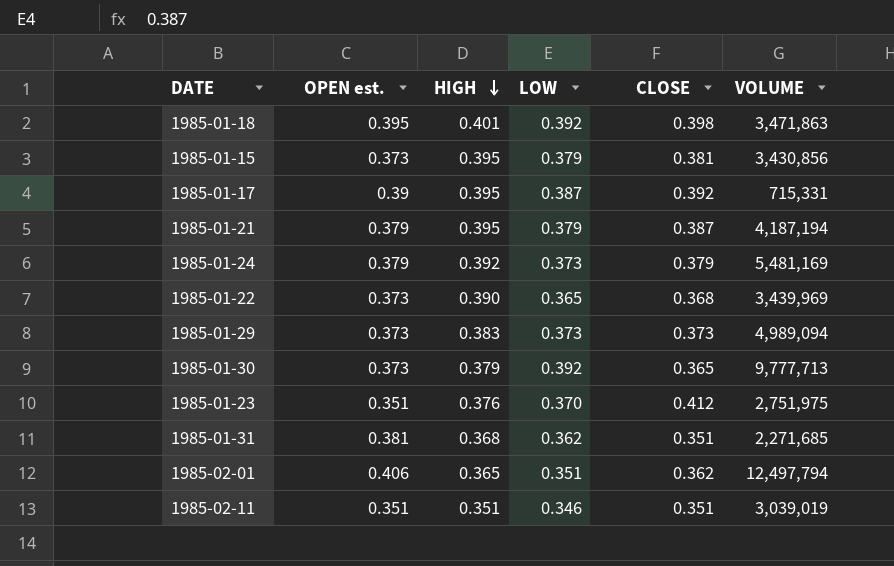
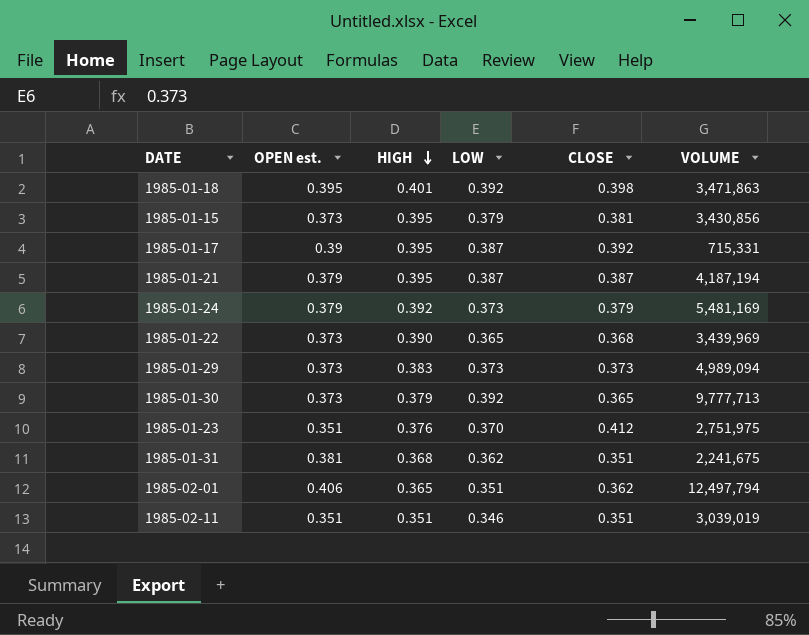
1985-01-21 | LOW: 0.379 -> 0.387
1985-01-31 | VOLUME: 2,271,685 -> 2,241,675

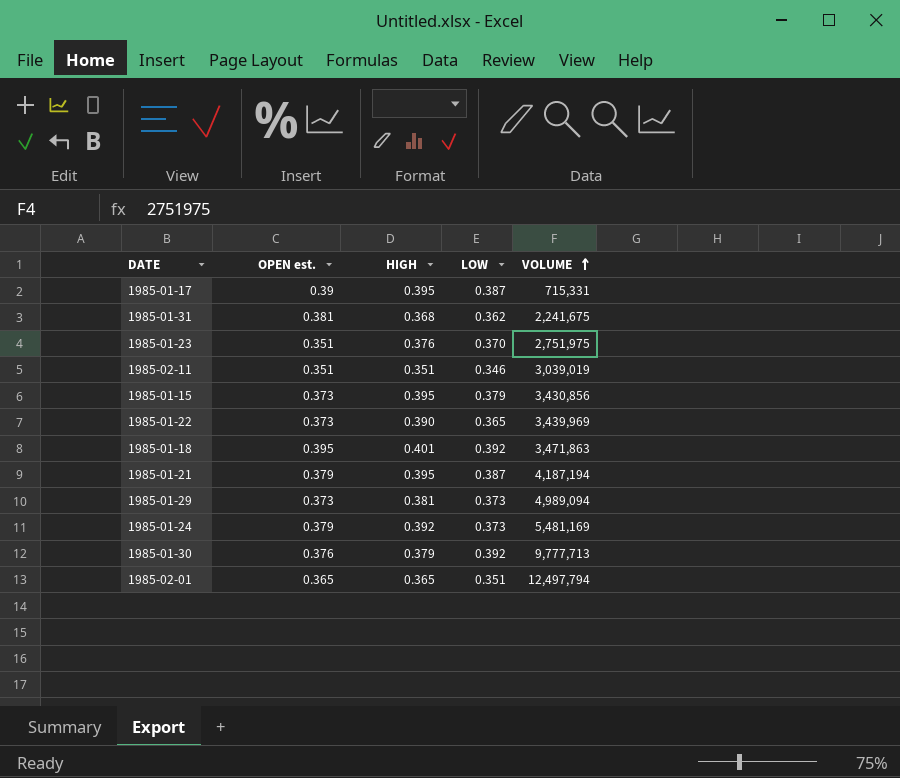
row order: HIGH descending -> VOLUME ascending
column CLOSE | position: 5 -> none
1985-01-29 | HIGH: 0.383 -> 0.381
1985-01-30 | OPEN est.: 0.373 -> 0.376
1985-02-01 | OPEN est.: 0.406 -> 0.365

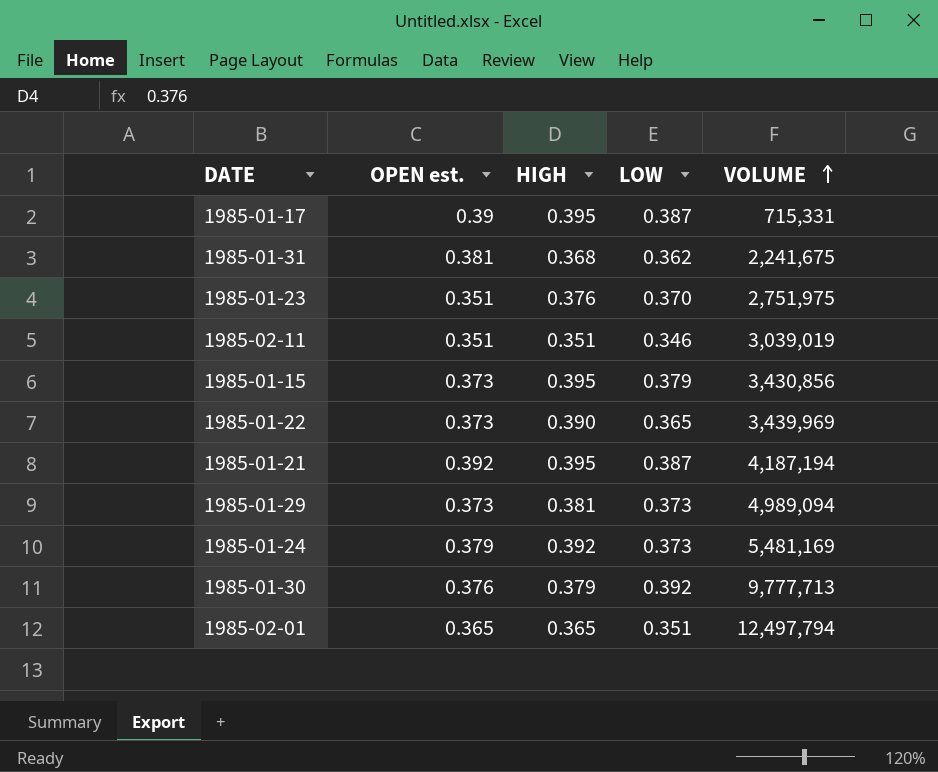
row 1985-01-18: 0.395 | 0.401 | 0.392 | 3,471,863 -> none
1985-01-21 | OPEN est.: 0.379 -> 0.392

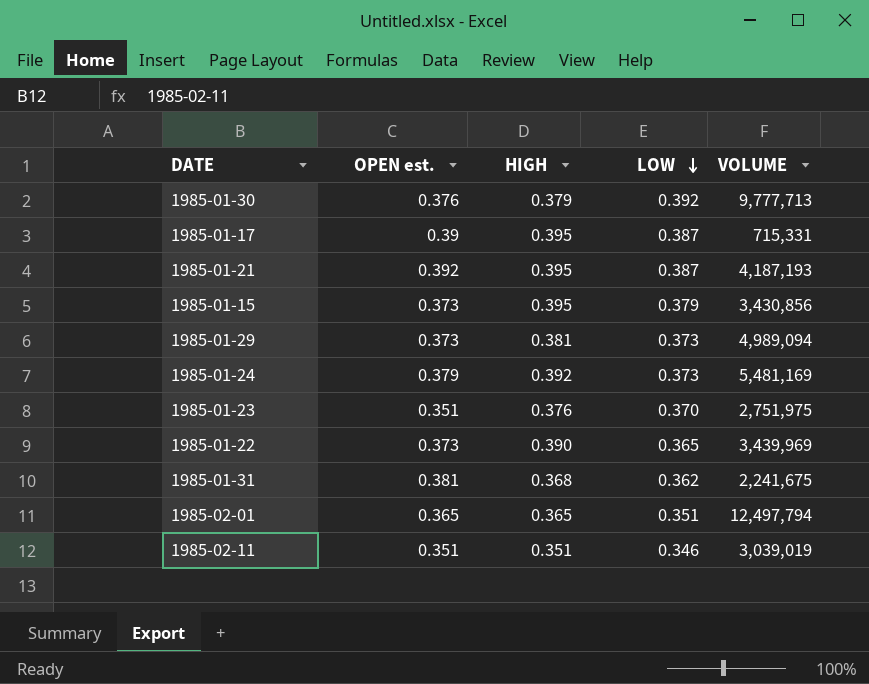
row order: VOLUME ascending -> LOW descending
1985-01-21 | VOLUME: 4,187,194 -> 4,187,193

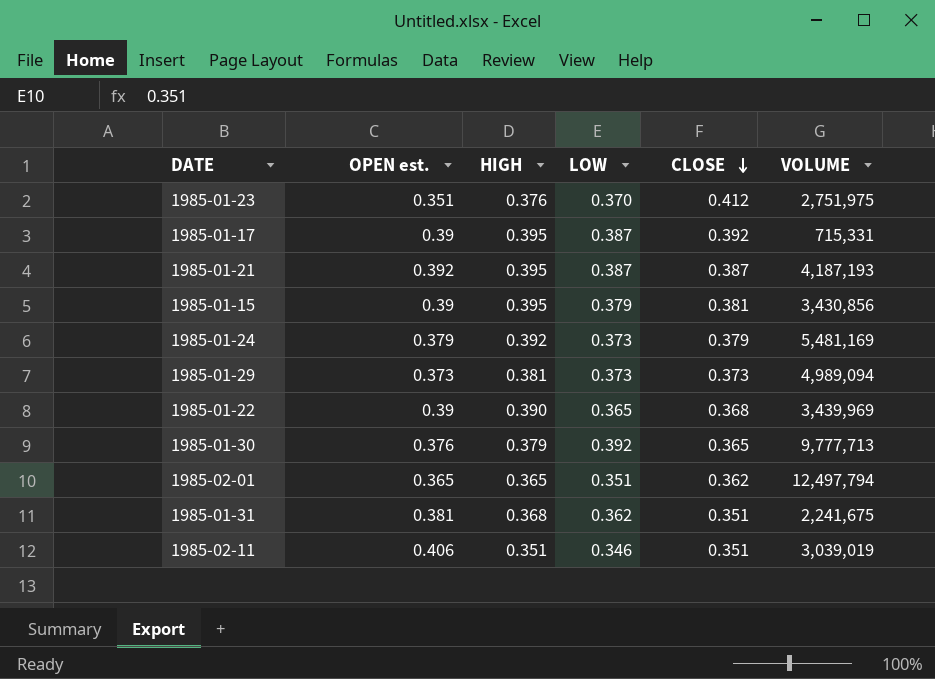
row order: LOW descending -> CLOSE descending
column CLOSE | position: none -> 5
1985-01-15 | OPEN est.: 0.373 -> 0.39
1985-01-22 | OPEN est.: 0.373 -> 0.39
1985-02-11 | OPEN est.: 0.351 -> 0.406

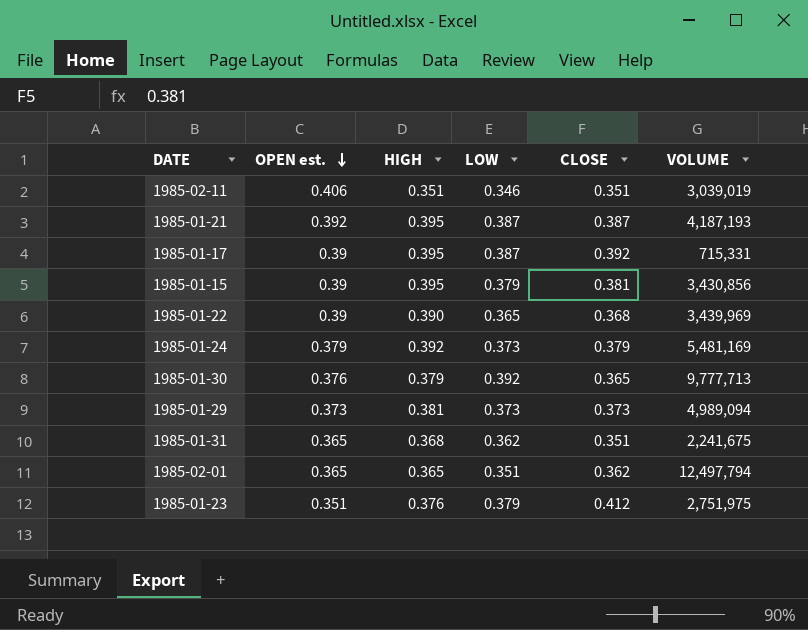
row order: CLOSE descending -> OPEN est. descending
1985-01-31 | OPEN est.: 0.381 -> 0.365
1985-01-23 | LOW: 0.370 -> 0.379

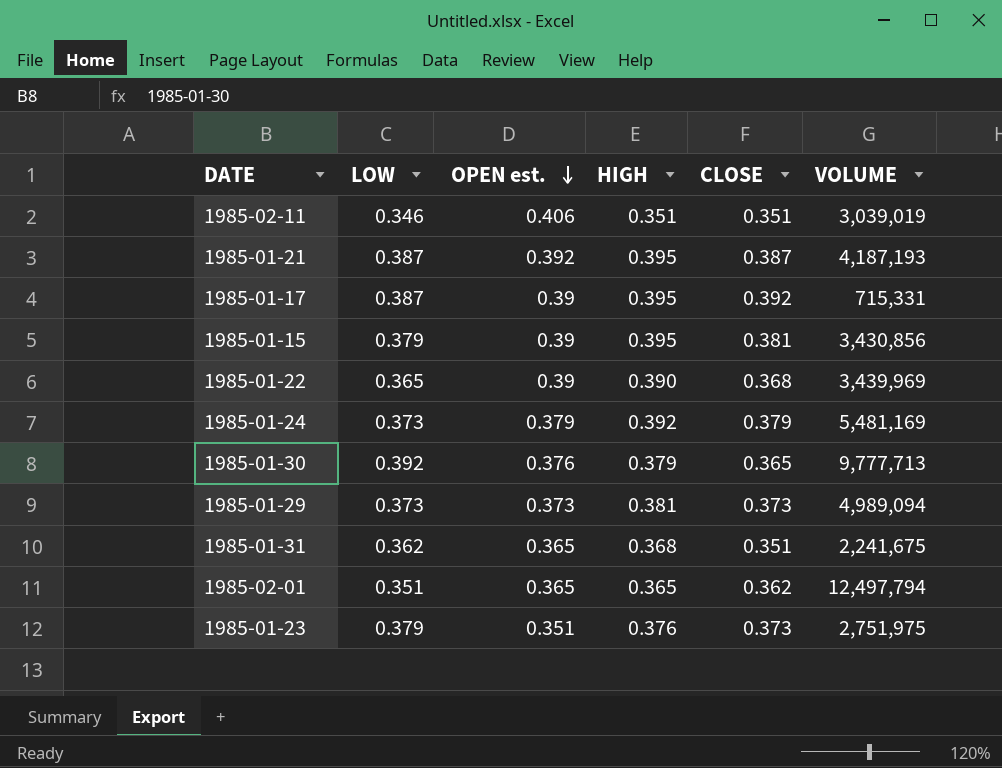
column LOW | position: 4 -> 2
1985-01-23 | CLOSE: 0.412 -> 0.373

